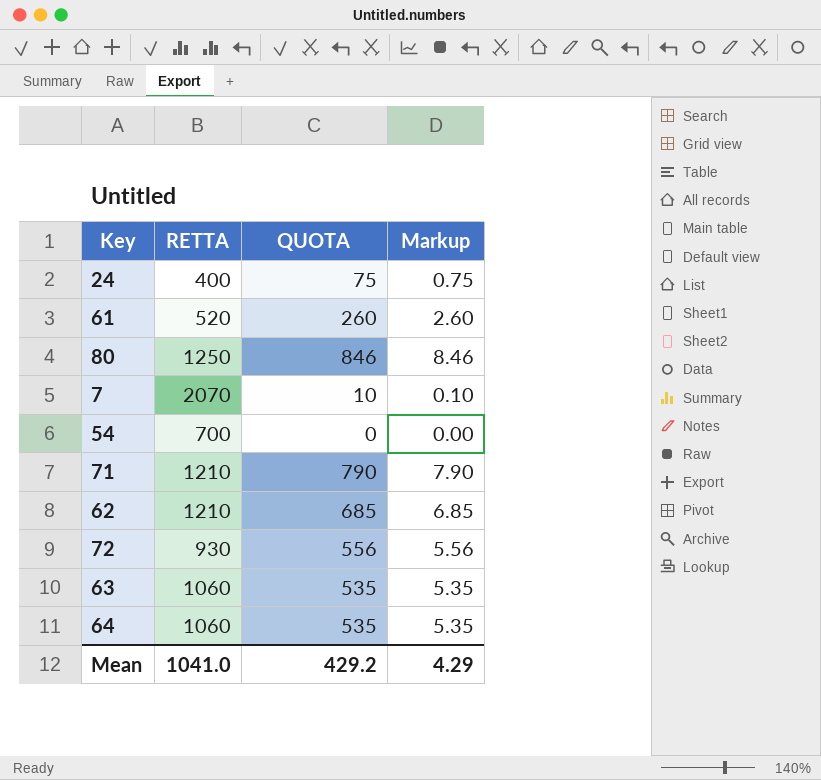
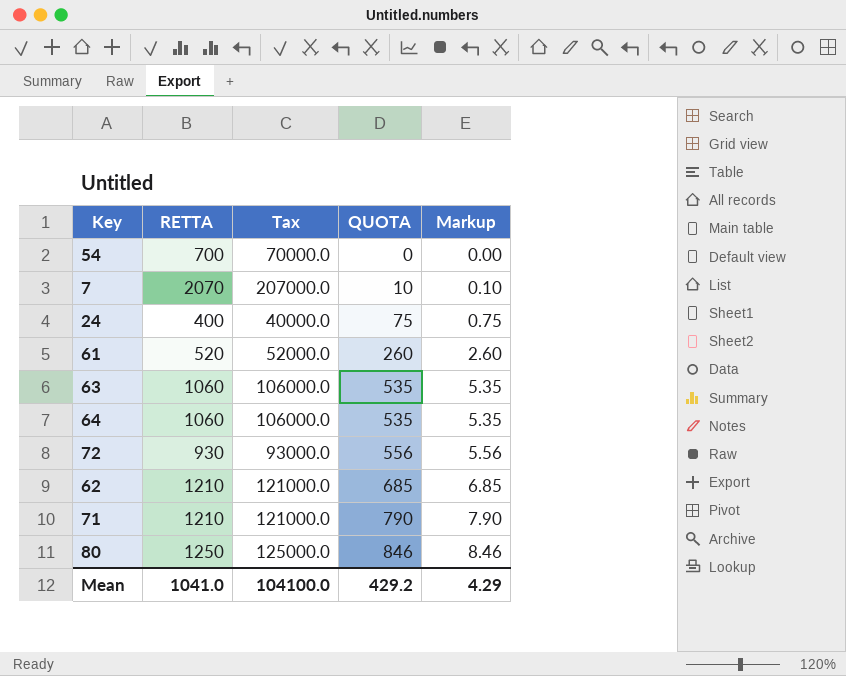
row order: none -> QUOTA ascending
column Tax | formula: none -> [RETTA] * 100

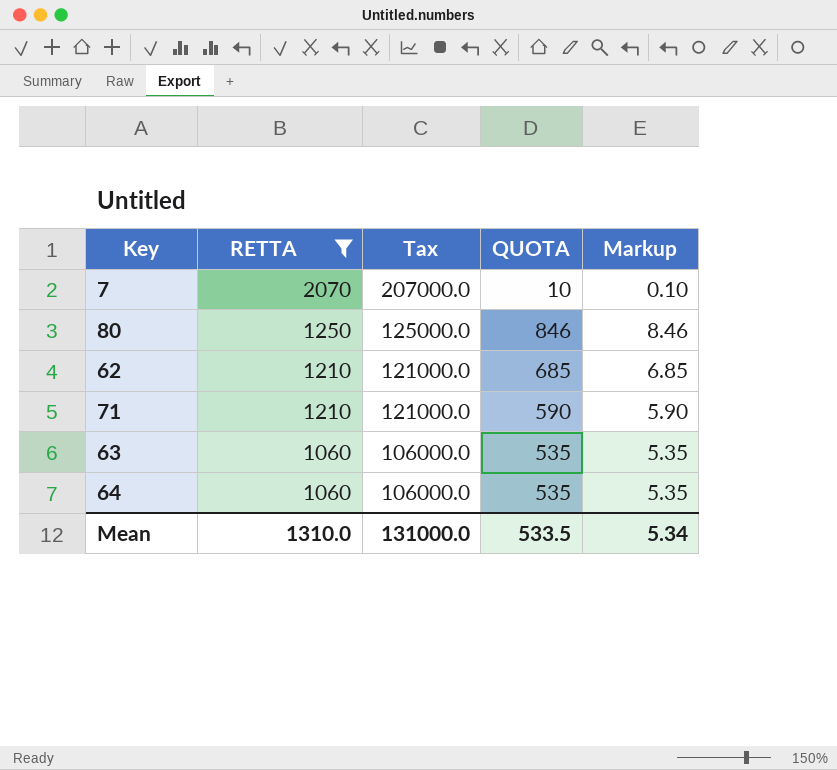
filter: none -> RETTA >= 1060
row order: QUOTA ascending -> RETTA descending
71 | QUOTA: 790 -> 590
71 | Markup: 7.90 -> 5.90
Mean | RETTA: 1041.0 -> 1310.0
Mean | Tax: 104100.0 -> 131000.0
Mean | QUOTA: 429.2 -> 533.5
Mean | Markup: 4.29 -> 5.34

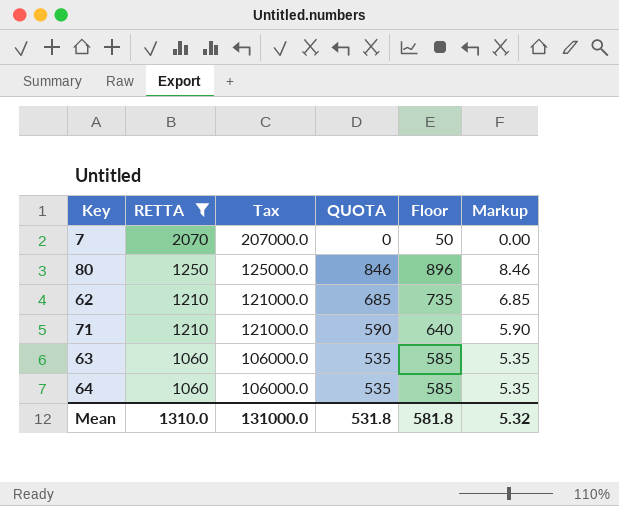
column Floor | formula: none -> [QUOTA] + 50
7 | QUOTA: 10 -> 0
7 | Markup: 0.10 -> 0.00
Mean | QUOTA: 533.5 -> 531.8
Mean | Markup: 5.34 -> 5.32

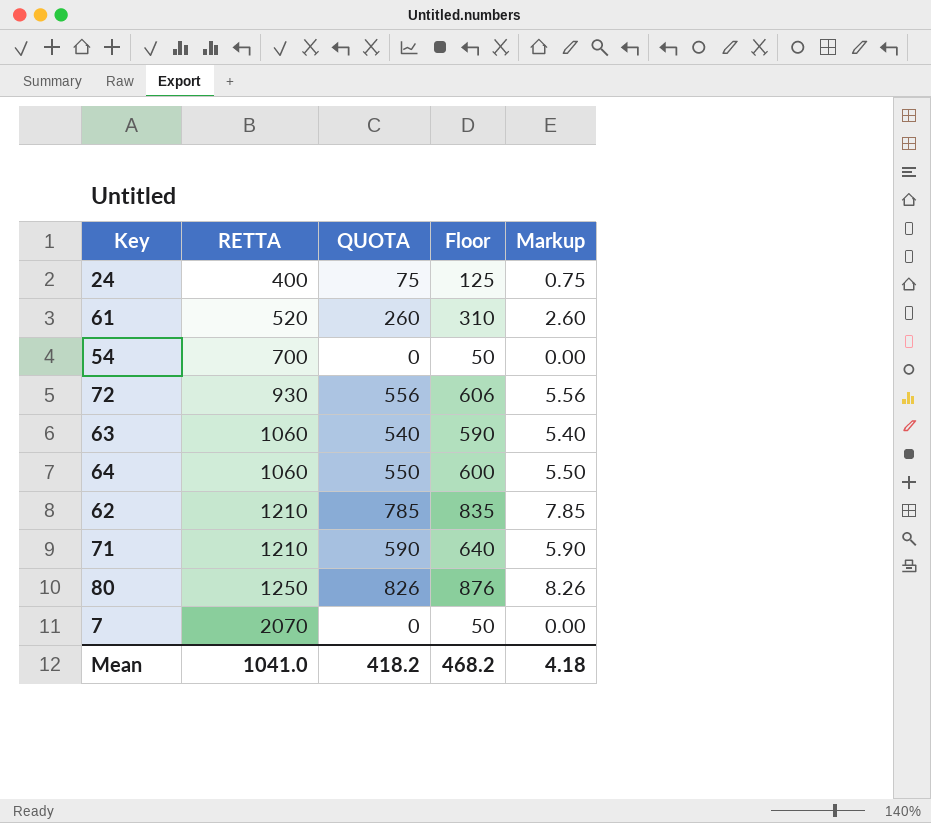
filter: RETTA >= 1060 -> none
row order: RETTA descending -> RETTA ascending
column Tax | formula: [RETTA] * 100 -> none
63 | QUOTA: 535 -> 540
63 | Floor: 585 -> 590
63 | Markup: 5.35 -> 5.40
64 | QUOTA: 535 -> 550
64 | Floor: 585 -> 600
64 | Markup: 5.35 -> 5.50
62 | QUOTA: 685 -> 785
62 | Floor: 735 -> 835
62 | Markup: 6.85 -> 7.85
80 | QUOTA: 846 -> 826
80 | Floor: 896 -> 876
80 | Markup: 8.46 -> 8.26
Mean | RETTA: 1310.0 -> 1041.0
Mean | QUOTA: 531.8 -> 418.2
Mean | Floor: 581.8 -> 468.2
Mean | Markup: 5.32 -> 4.18

